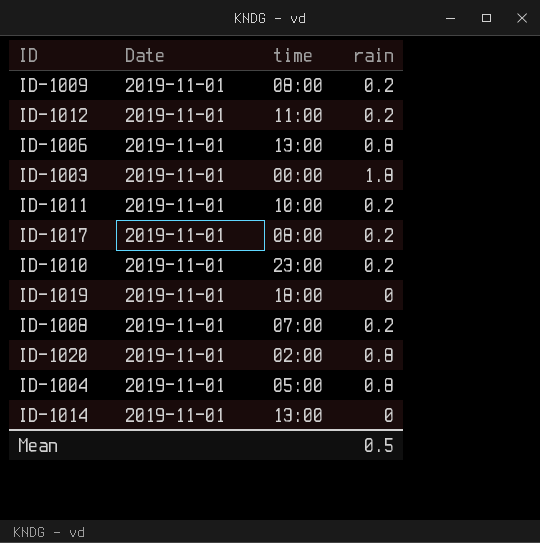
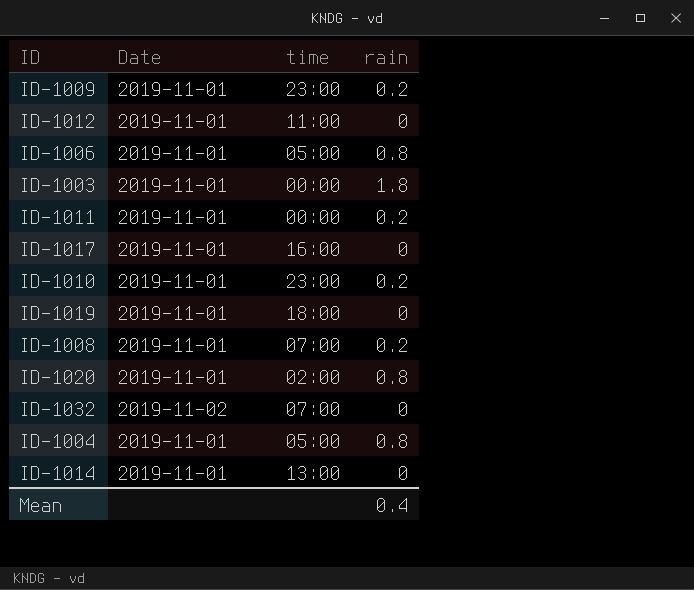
ID-1009 | time: 08:00 -> 23:00
ID-1012 | rain: 0.2 -> 0
ID-1006 | time: 13:00 -> 05:00
ID-1011 | time: 10:00 -> 00:00
ID-1017 | time: 08:00 -> 16:00
ID-1017 | rain: 0.2 -> 0
row ID-1032: none -> 2019-11-02 | 07:00 | 0
Mean | rain: 0.5 -> 0.4

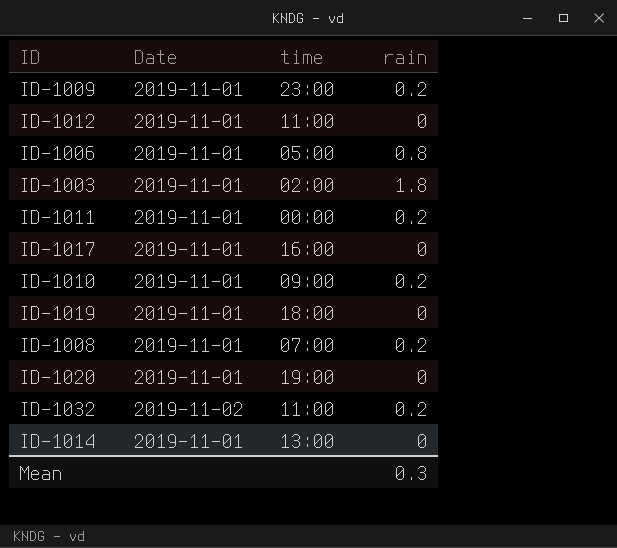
row ID-1004: 2019-11-01 | 05:00 | 0.8 -> none
ID-1003 | time: 00:00 -> 02:00
ID-1010 | time: 23:00 -> 09:00
ID-1020 | time: 02:00 -> 19:00
ID-1020 | rain: 0.8 -> 0
ID-1032 | time: 07:00 -> 11:00
ID-1032 | rain: 0 -> 0.2
Mean | rain: 0.4 -> 0.3

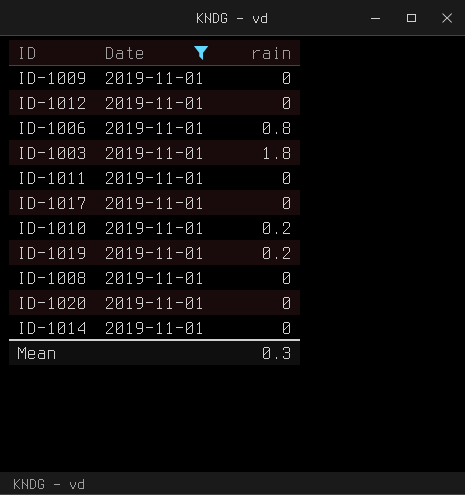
filter: none -> Date = 2019-11-01
column time | position: 3 -> none
ID-1009 | rain: 0.2 -> 0
ID-1011 | rain: 0.2 -> 0
ID-1019 | rain: 0 -> 0.2
ID-1008 | rain: 0.2 -> 0

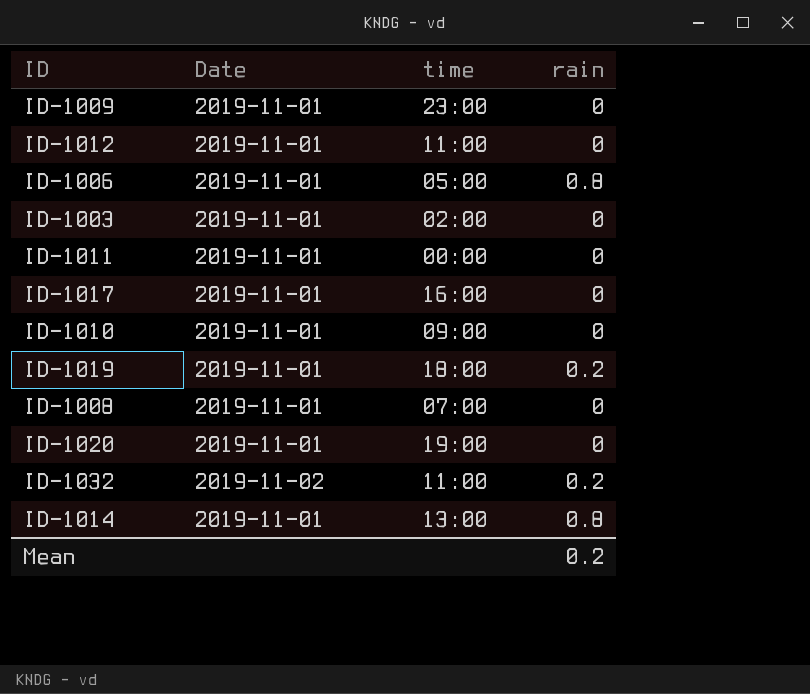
filter: Date = 2019-11-01 -> none
column time | position: none -> 3
ID-1003 | rain: 1.8 -> 0
ID-1010 | rain: 0.2 -> 0
ID-1014 | rain: 0 -> 0.8
Mean | rain: 0.3 -> 0.2

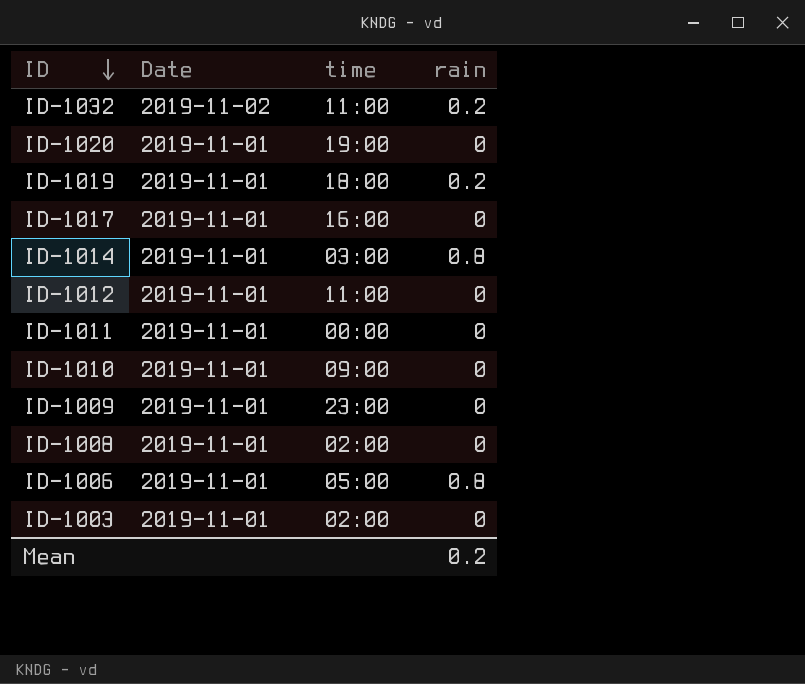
row order: none -> ID descending
ID-1014 | time: 13:00 -> 03:00
ID-1008 | time: 07:00 -> 02:00

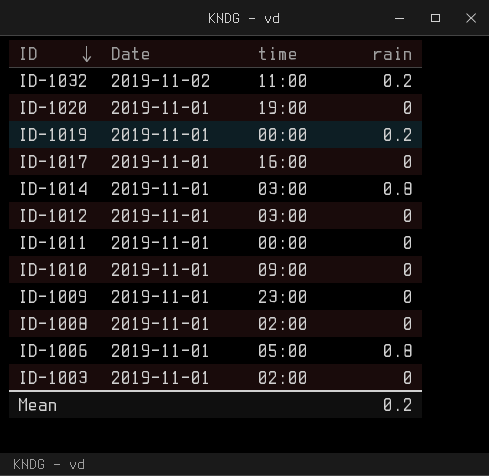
ID-1019 | time: 18:00 -> 00:00
ID-1012 | time: 11:00 -> 03:00

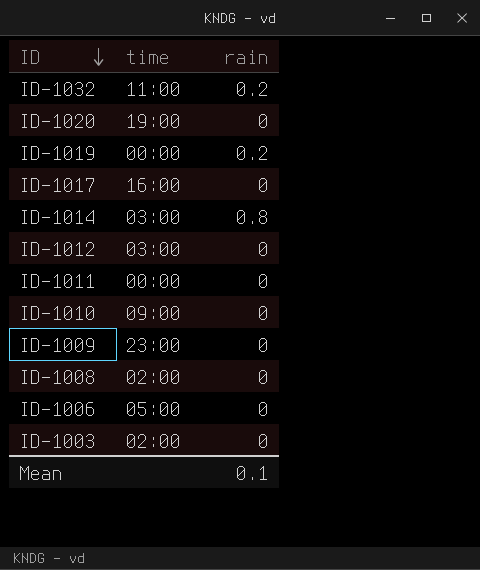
column Date | position: 2 -> none
ID-1006 | rain: 0.8 -> 0
Mean | rain: 0.2 -> 0.1

